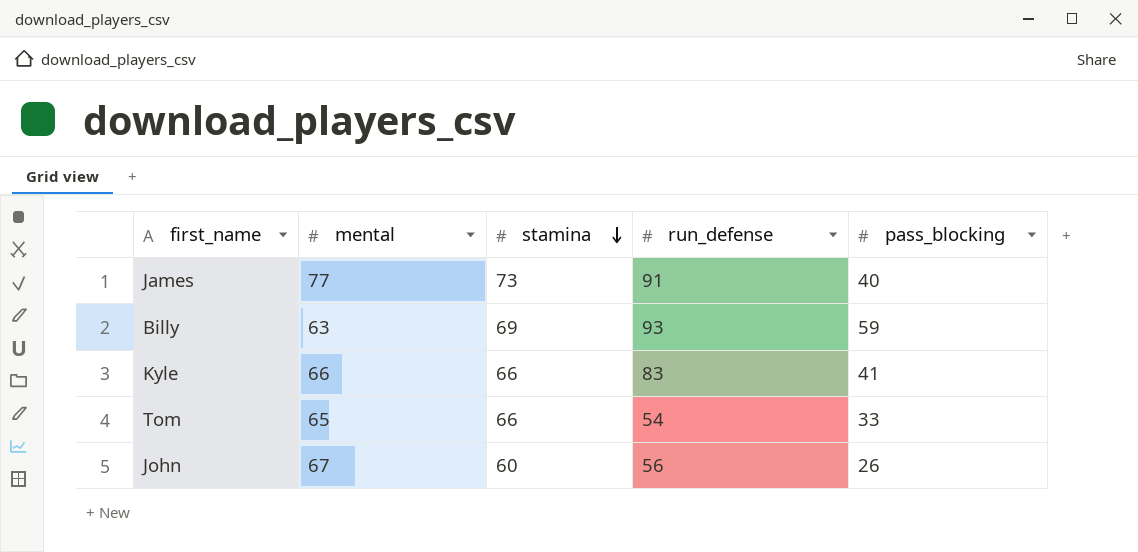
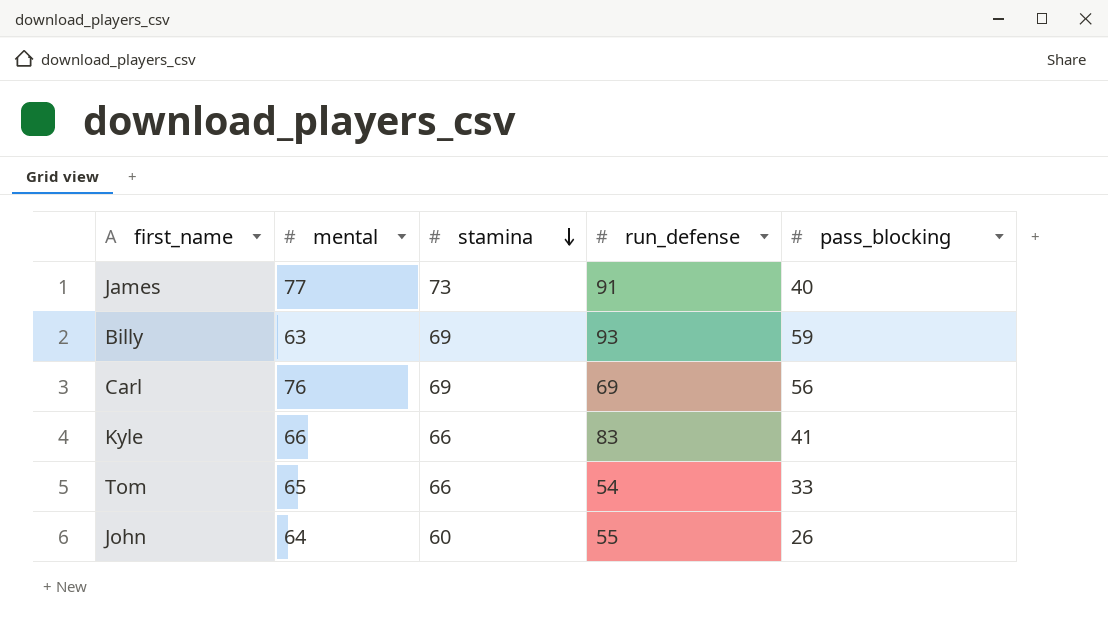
row Carl: none -> 76 | 69 | 69 | 56
John | mental: 67 -> 64
John | run_defense: 56 -> 55

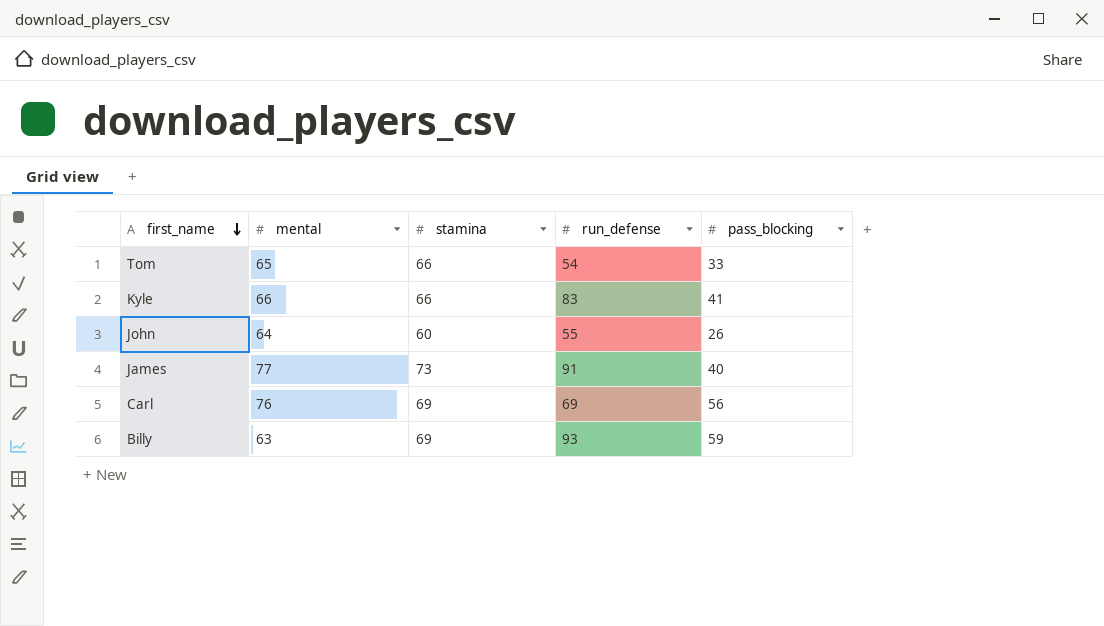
row order: stamina descending -> first_name descending

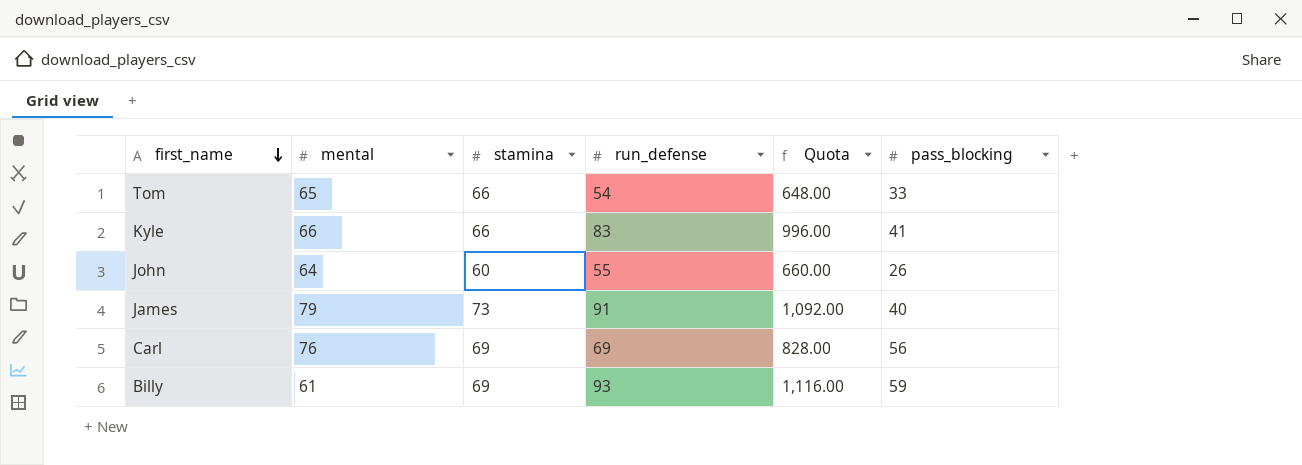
column Quota | formula: none -> [run_defense] * 12
James | mental: 77 -> 79
Billy | mental: 63 -> 61

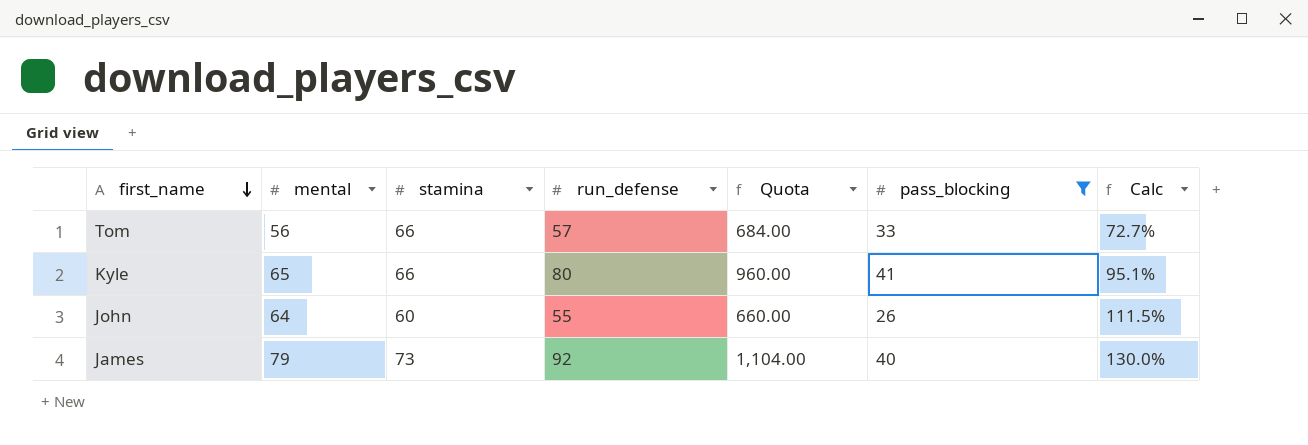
filter: none -> pass_blocking <= 41
column Calc | formula: none -> ([run_defense] - [pass_blocking]) / [pass_blocking]
Tom | mental: 65 -> 56
Tom | run_defense: 54 -> 57
Tom | Quota: 648.00 -> 684.00
Kyle | mental: 66 -> 65
Kyle | run_defense: 83 -> 80
Kyle | Quota: 996.00 -> 960.00
James | run_defense: 91 -> 92
James | Quota: 1,092.00 -> 1,104.00

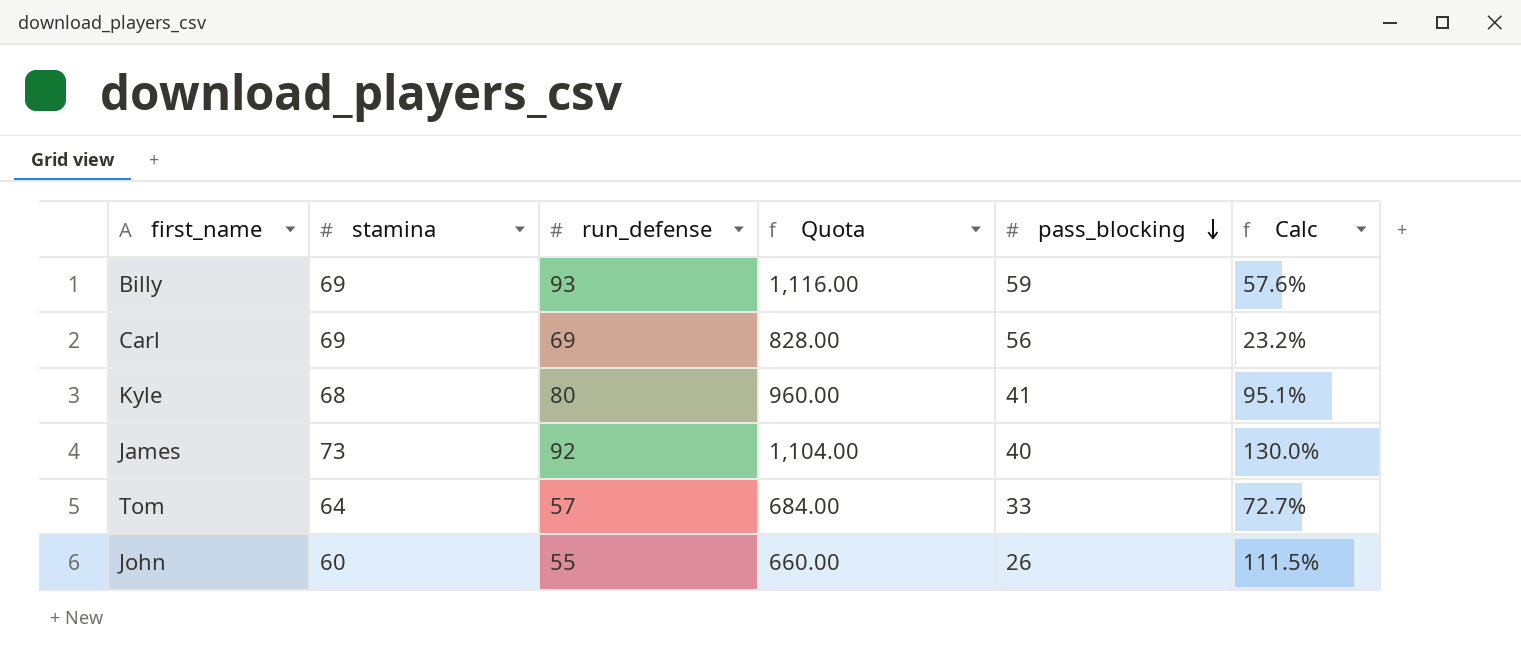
filter: pass_blocking <= 41 -> none
row order: first_name descending -> pass_blocking descending
column mental | position: 2 -> none
Kyle | stamina: 66 -> 68
Tom | stamina: 66 -> 64

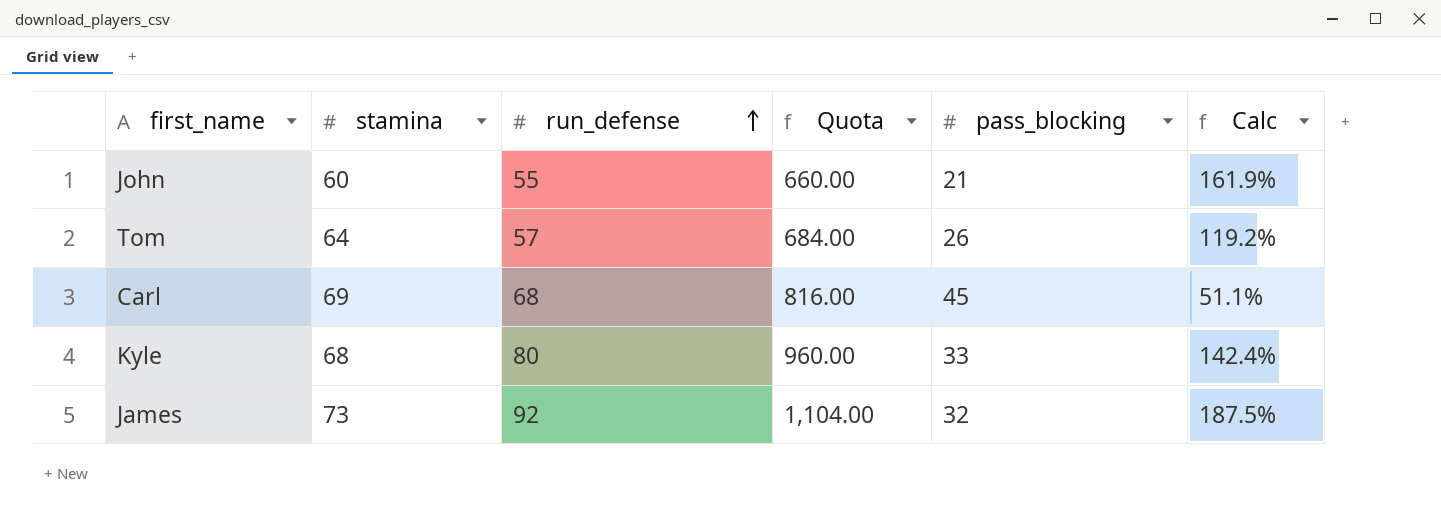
row order: pass_blocking descending -> run_defense ascending
row Billy: 69 | 93 | 1,116.00 | 59 | 57.6% -> none
John | pass_blocking: 26 -> 21
John | Calc: 111.5% -> 161.9%
Tom | pass_blocking: 33 -> 26
Tom | Calc: 72.7% -> 119.2%
Carl | run_defense: 69 -> 68
Carl | Quota: 828.00 -> 816.00
Carl | pass_blocking: 56 -> 45
Carl | Calc: 23.2% -> 51.1%
Kyle | pass_blocking: 41 -> 33
Kyle | Calc: 95.1% -> 142.4%
James | pass_blocking: 40 -> 32
James | Calc: 130.0% -> 187.5%

